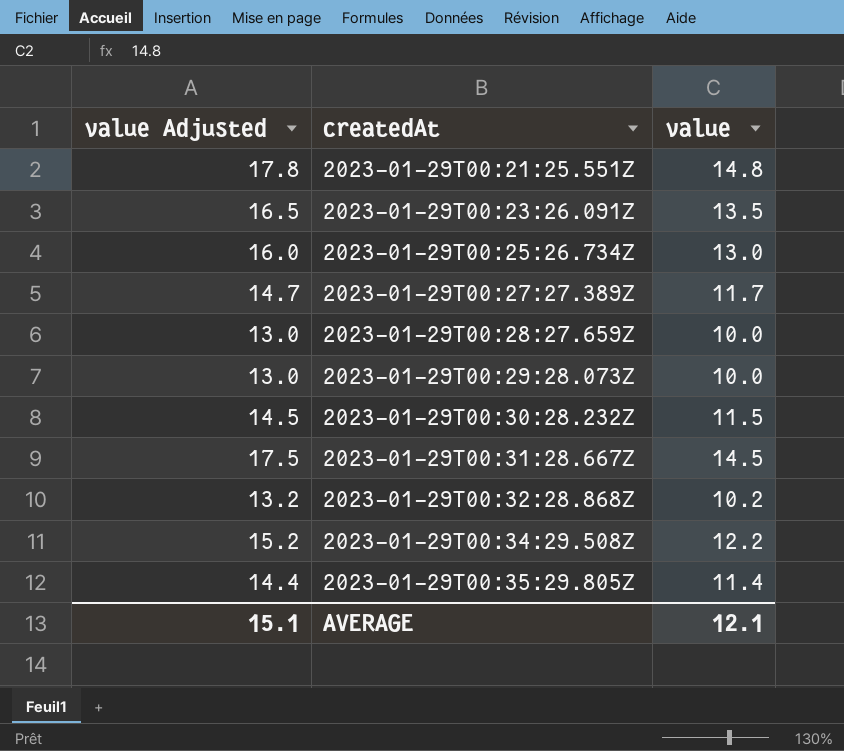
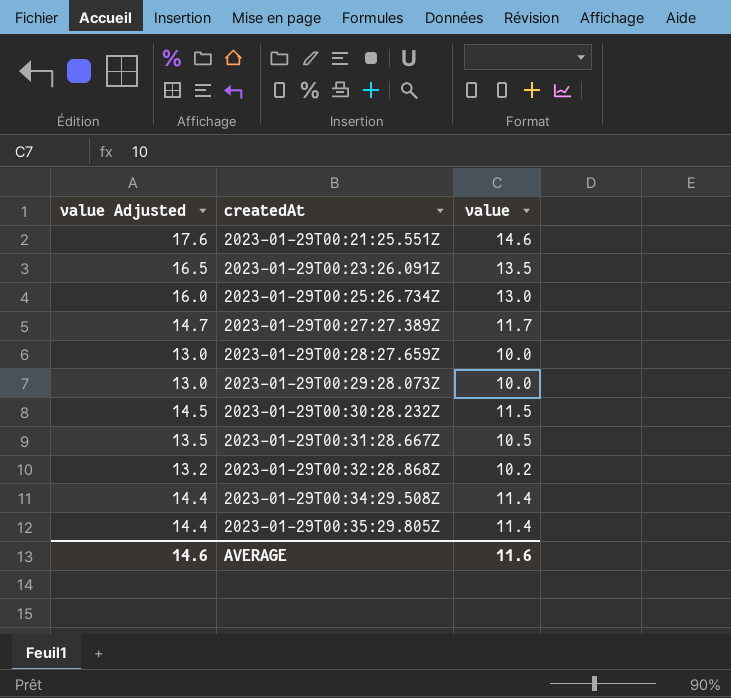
2023-01-29T00:21:25.551Z | value Adjusted: 17.8 -> 17.6
2023-01-29T00:21:25.551Z | value: 14.8 -> 14.6
2023-01-29T00:31:28.667Z | value Adjusted: 17.5 -> 13.5
2023-01-29T00:31:28.667Z | value: 14.5 -> 10.5
2023-01-29T00:34:29.508Z | value Adjusted: 15.2 -> 14.4
2023-01-29T00:34:29.508Z | value: 12.2 -> 11.4
AVERAGE | value Adjusted: 15.1 -> 14.6
AVERAGE | value: 12.1 -> 11.6

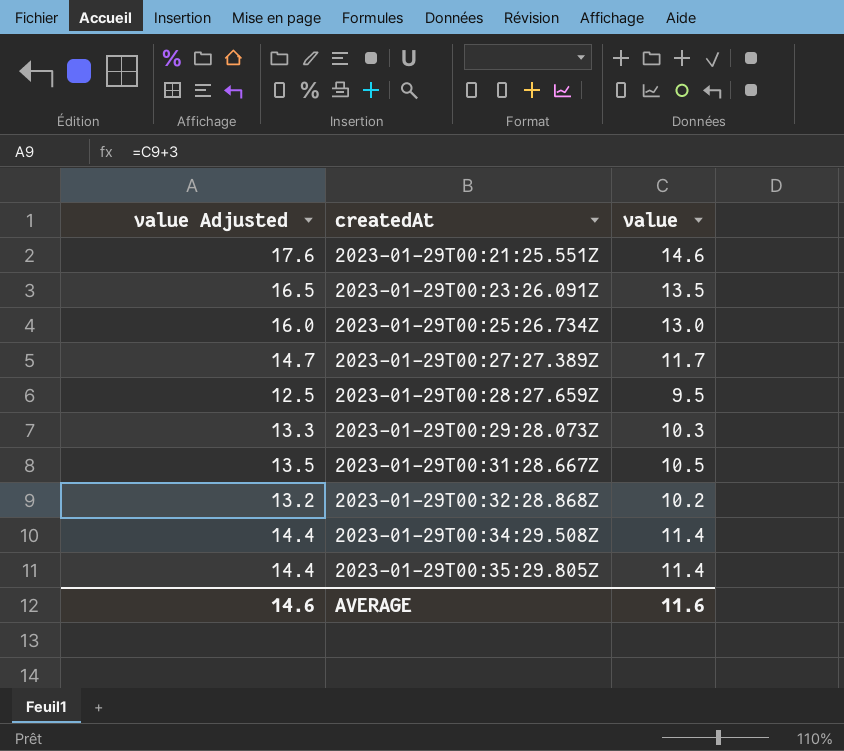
row 2023-01-29T00:30:28.232Z: 14.5 | 11.5 -> none
2023-01-29T00:28:27.659Z | value Adjusted: 13.0 -> 12.5
2023-01-29T00:28:27.659Z | value: 10.0 -> 9.5
2023-01-29T00:29:28.073Z | value Adjusted: 13.0 -> 13.3
2023-01-29T00:29:28.073Z | value: 10.0 -> 10.3

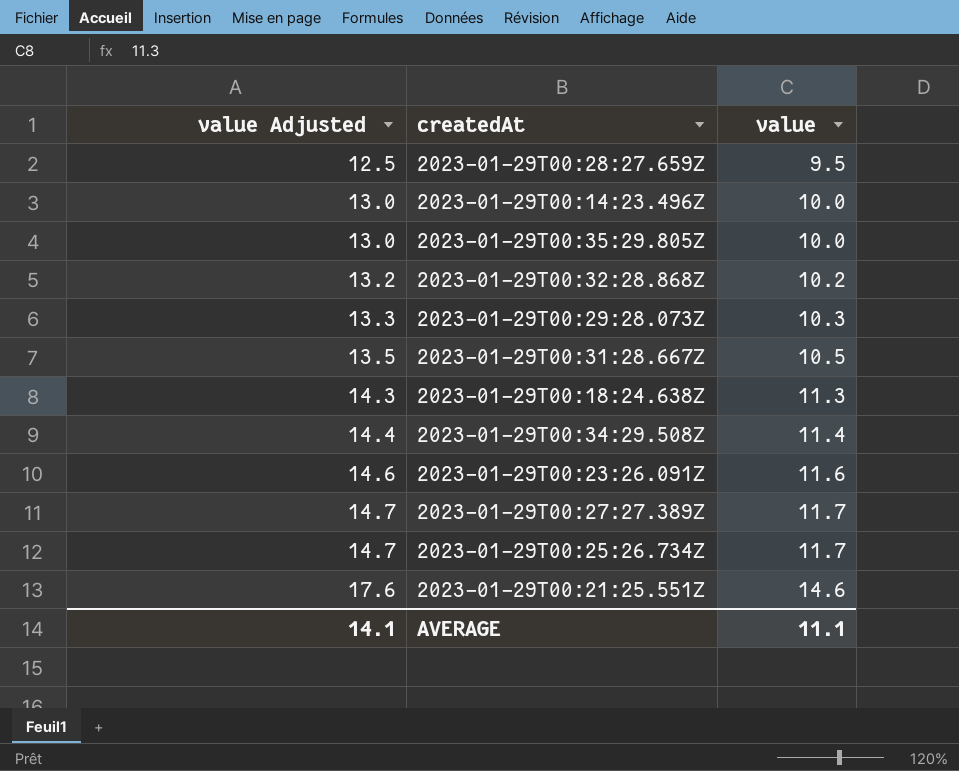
row order: createdAt ascending -> value Adjusted ascending
row 2023-01-29T00:14:23.496Z: none -> 13.0 | 10.0
2023-01-29T00:35:29.805Z | value Adjusted: 14.4 -> 13.0
2023-01-29T00:35:29.805Z | value: 11.4 -> 10.0
row 2023-01-29T00:18:24.638Z: none -> 14.3 | 11.3
2023-01-29T00:23:26.091Z | value Adjusted: 16.5 -> 14.6
2023-01-29T00:23:26.091Z | value: 13.5 -> 11.6
2023-01-29T00:25:26.734Z | value Adjusted: 16.0 -> 14.7
2023-01-29T00:25:26.734Z | value: 13.0 -> 11.7
AVERAGE | value Adjusted: 14.6 -> 14.1
AVERAGE | value: 11.6 -> 11.1

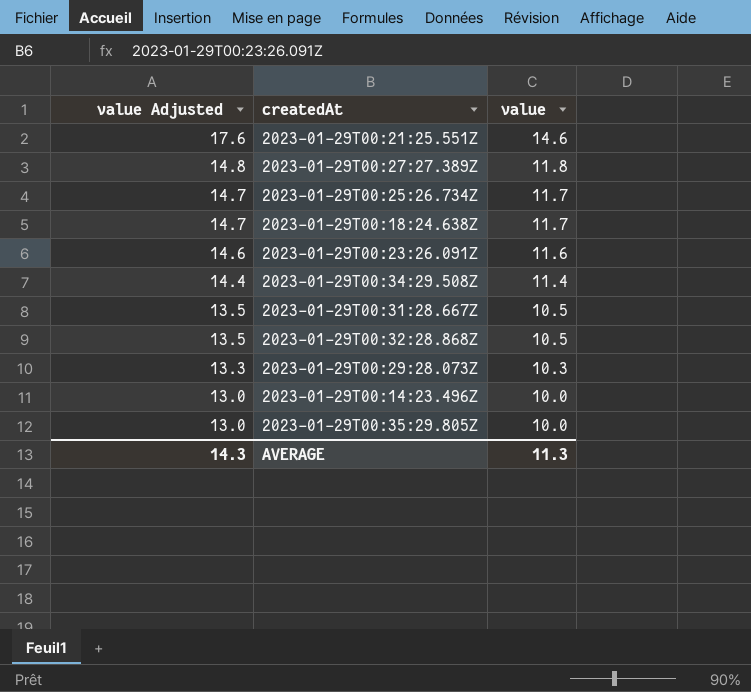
row order: value Adjusted ascending -> value Adjusted descending
row 2023-01-29T00:28:27.659Z: 12.5 | 9.5 -> none
2023-01-29T00:27:27.389Z | value Adjusted: 14.7 -> 14.8
2023-01-29T00:27:27.389Z | value: 11.7 -> 11.8
2023-01-29T00:18:24.638Z | value Adjusted: 14.3 -> 14.7
2023-01-29T00:18:24.638Z | value: 11.3 -> 11.7
2023-01-29T00:32:28.868Z | value Adjusted: 13.2 -> 13.5
2023-01-29T00:32:28.868Z | value: 10.2 -> 10.5
AVERAGE | value Adjusted: 14.1 -> 14.3
AVERAGE | value: 11.1 -> 11.3

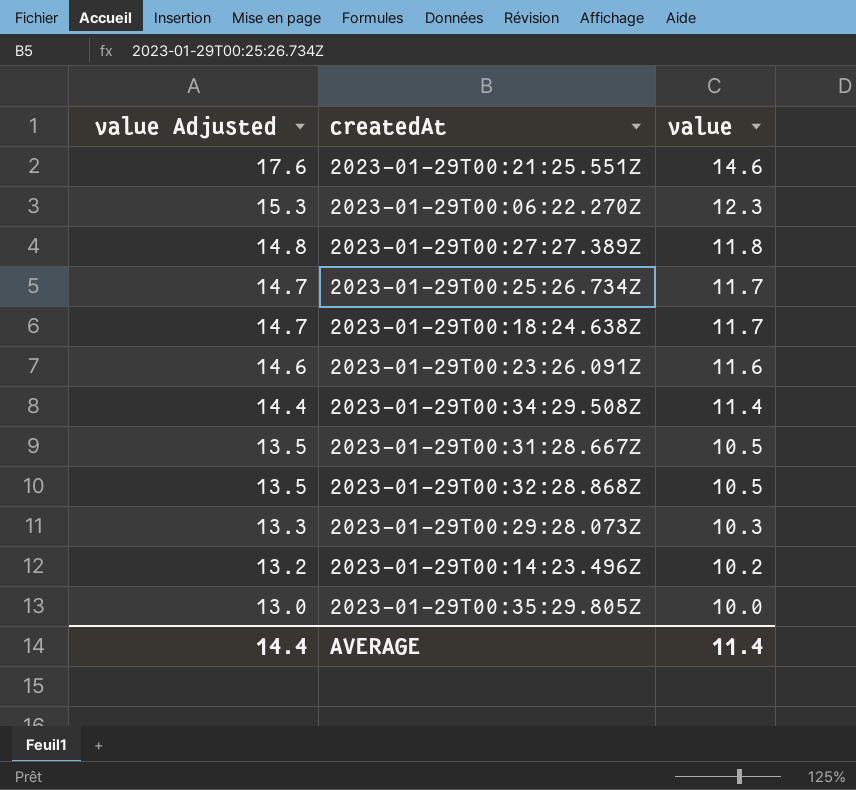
row 2023-01-29T00:06:22.270Z: none -> 15.3 | 12.3
2023-01-29T00:14:23.496Z | value Adjusted: 13.0 -> 13.2
2023-01-29T00:14:23.496Z | value: 10.0 -> 10.2
AVERAGE | value Adjusted: 14.3 -> 14.4
AVERAGE | value: 11.3 -> 11.4

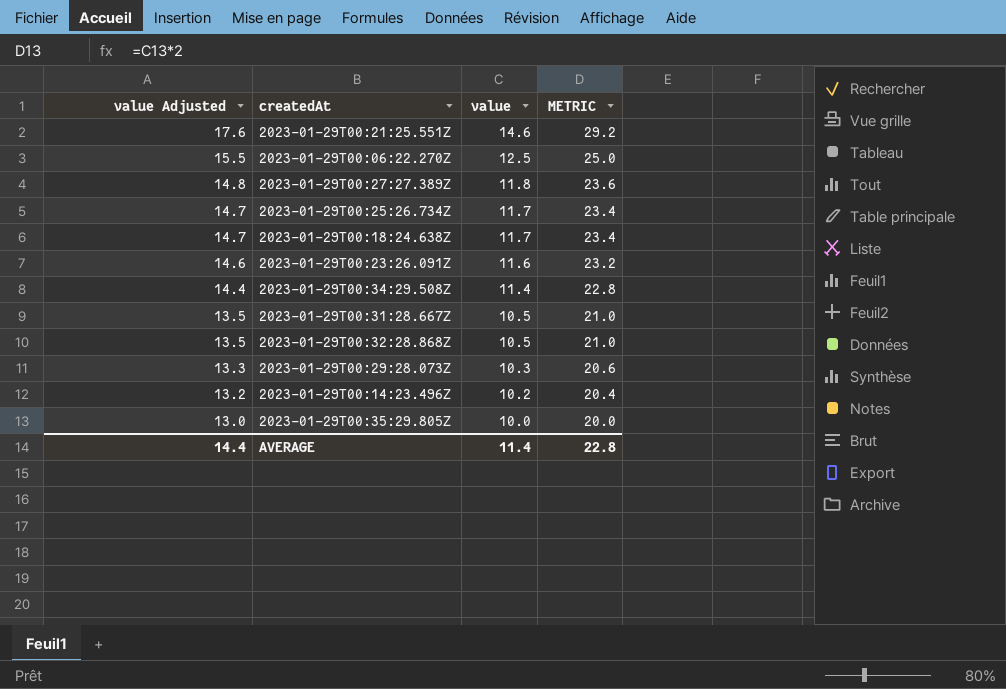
column METRIC | formula: none -> [value] * 2
2023-01-29T00:06:22.270Z | value Adjusted: 15.3 -> 15.5
2023-01-29T00:06:22.270Z | value: 12.3 -> 12.5

